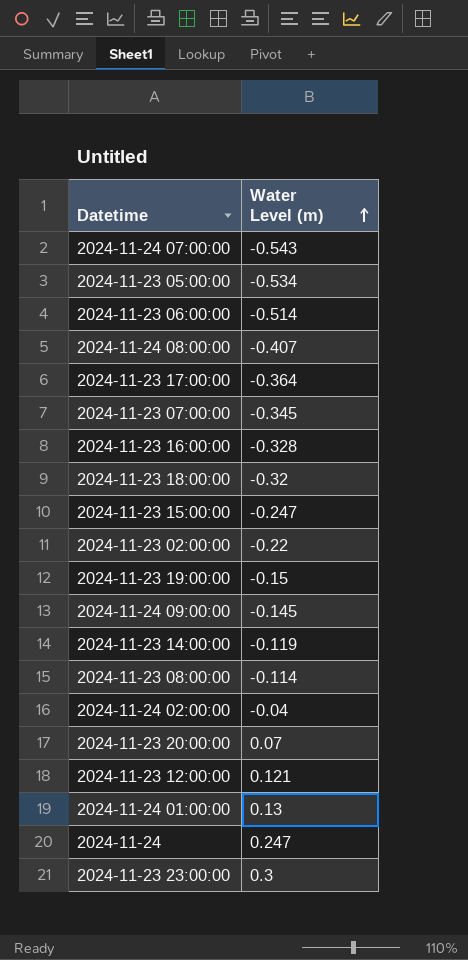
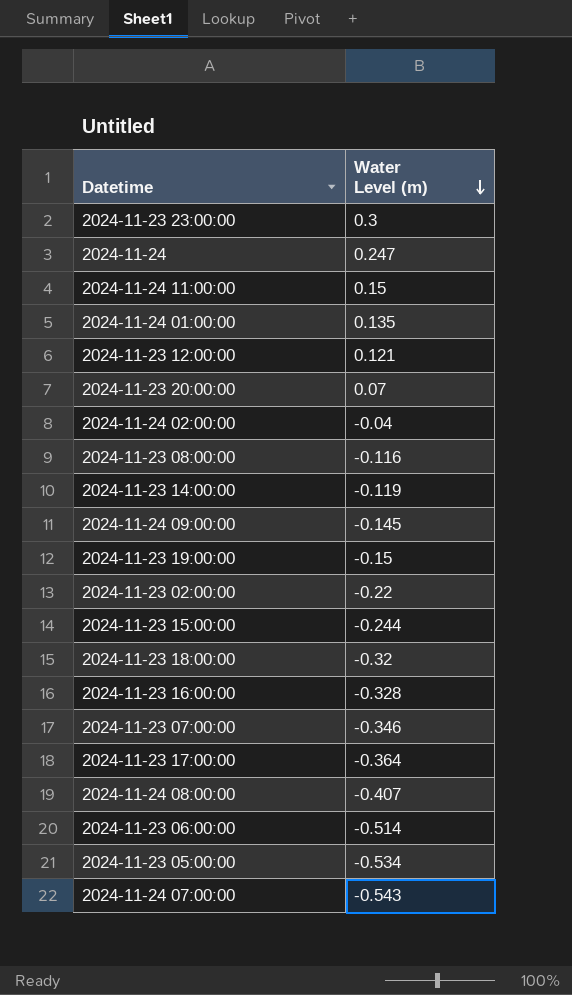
row order: Water Level (m) ascending -> Water Level (m) descending
row 2024-11-24 11:00:00: none -> 0.15
2024-11-24 01:00:00 | Water Level (m): 0.13 -> 0.135
2024-11-23 08:00:00 | Water Level (m): -0.114 -> -0.116
2024-11-23 15:00:00 | Water Level (m): -0.247 -> -0.244
2024-11-23 07:00:00 | Water Level (m): -0.345 -> -0.346

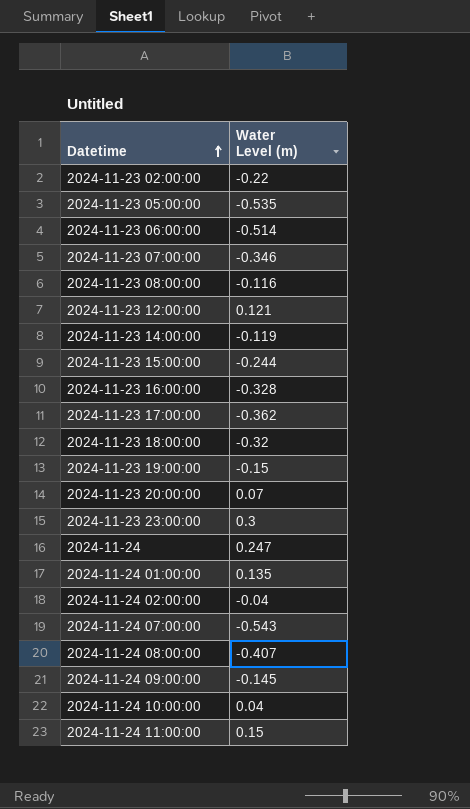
row order: Water Level (m) descending -> Datetime ascending
2024-11-23 05:00:00 | Water Level (m): -0.534 -> -0.535
2024-11-23 17:00:00 | Water Level (m): -0.364 -> -0.362
row 2024-11-24 10:00:00: none -> 0.04

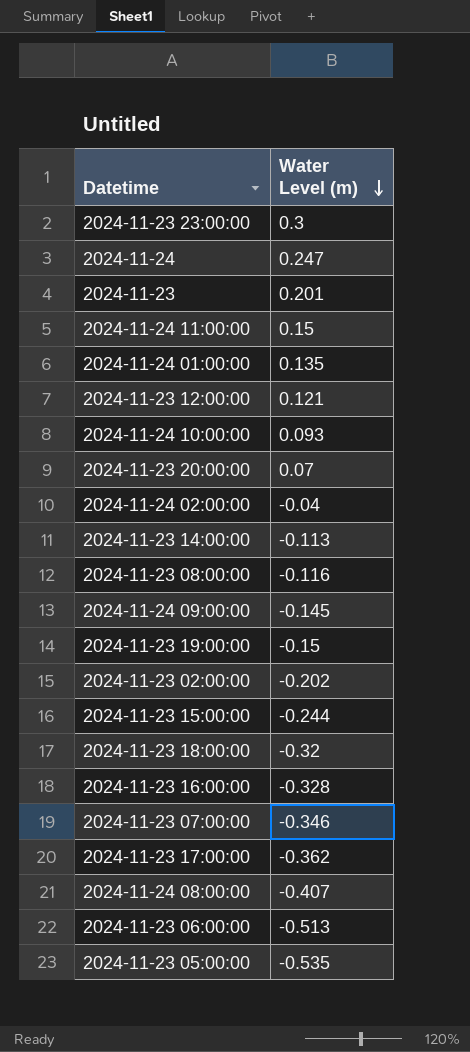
row order: Datetime ascending -> Water Level (m) descending
row 2024-11-24 07:00:00: -0.543 -> none
row 2024-11-23: none -> 0.201
2024-11-24 10:00:00 | Water Level (m): 0.04 -> 0.093
2024-11-23 14:00:00 | Water Level (m): -0.119 -> -0.113
2024-11-23 02:00:00 | Water Level (m): -0.22 -> -0.202
2024-11-23 06:00:00 | Water Level (m): -0.514 -> -0.513

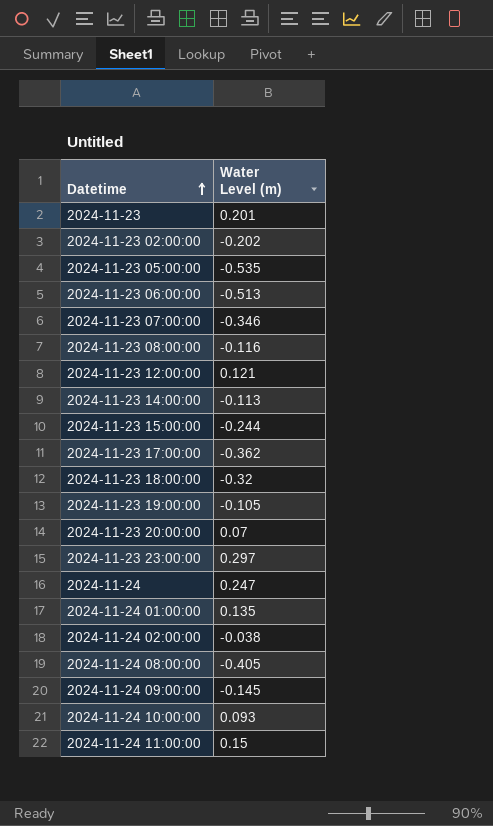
row order: Water Level (m) descending -> Datetime ascending
row 2024-11-23 16:00:00: -0.328 -> none
2024-11-23 19:00:00 | Water Level (m): -0.15 -> -0.105
2024-11-23 23:00:00 | Water Level (m): 0.3 -> 0.297
2024-11-24 02:00:00 | Water Level (m): -0.04 -> -0.038
2024-11-24 08:00:00 | Water Level (m): -0.407 -> -0.405

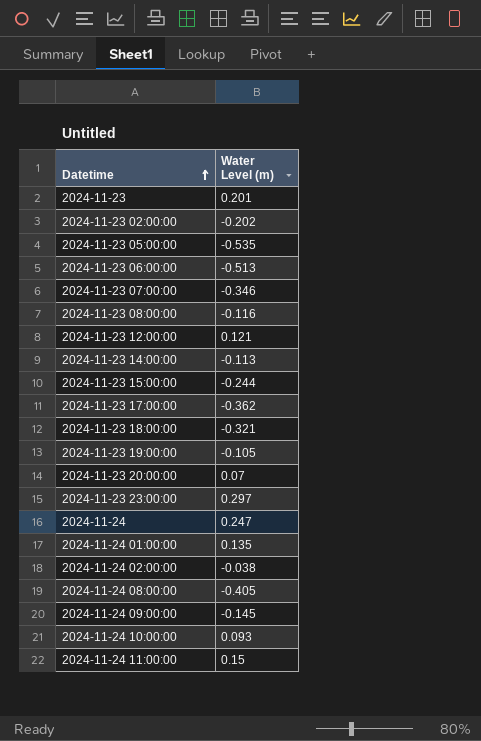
2024-11-23 18:00:00 | Water Level (m): -0.32 -> -0.321

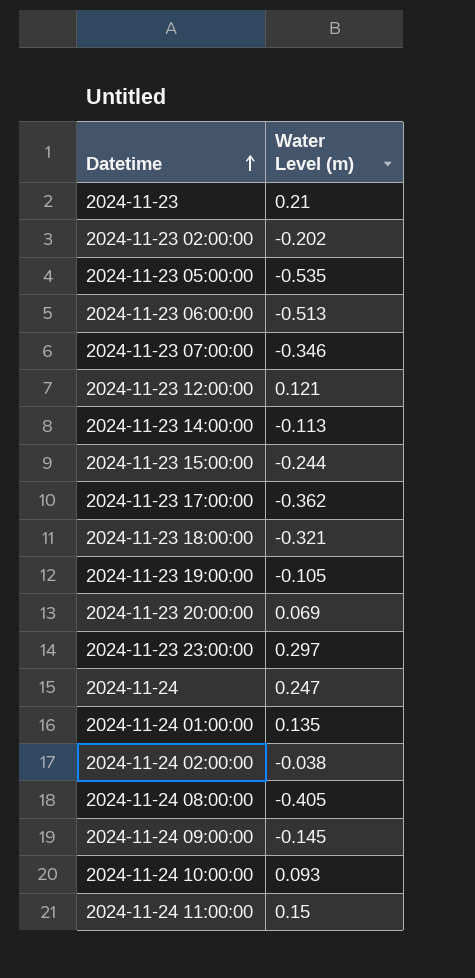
row 2024-11-23 08:00:00: -0.116 -> none
2024-11-23 | Water Level (m): 0.201 -> 0.21
2024-11-23 20:00:00 | Water Level (m): 0.07 -> 0.069

